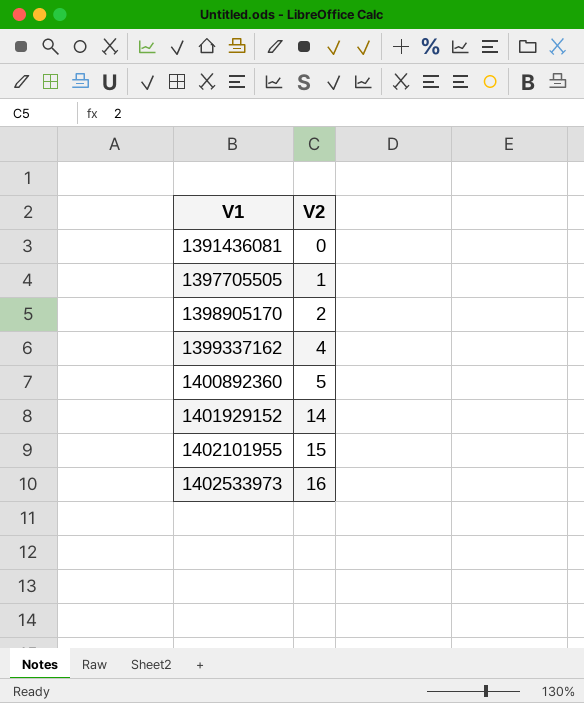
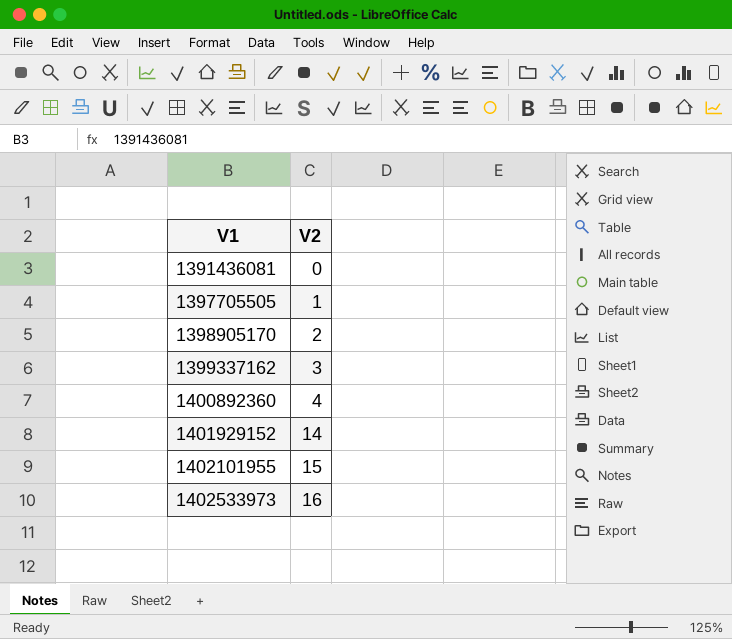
1399337162 | V2: 4 -> 3
1400892360 | V2: 5 -> 4

